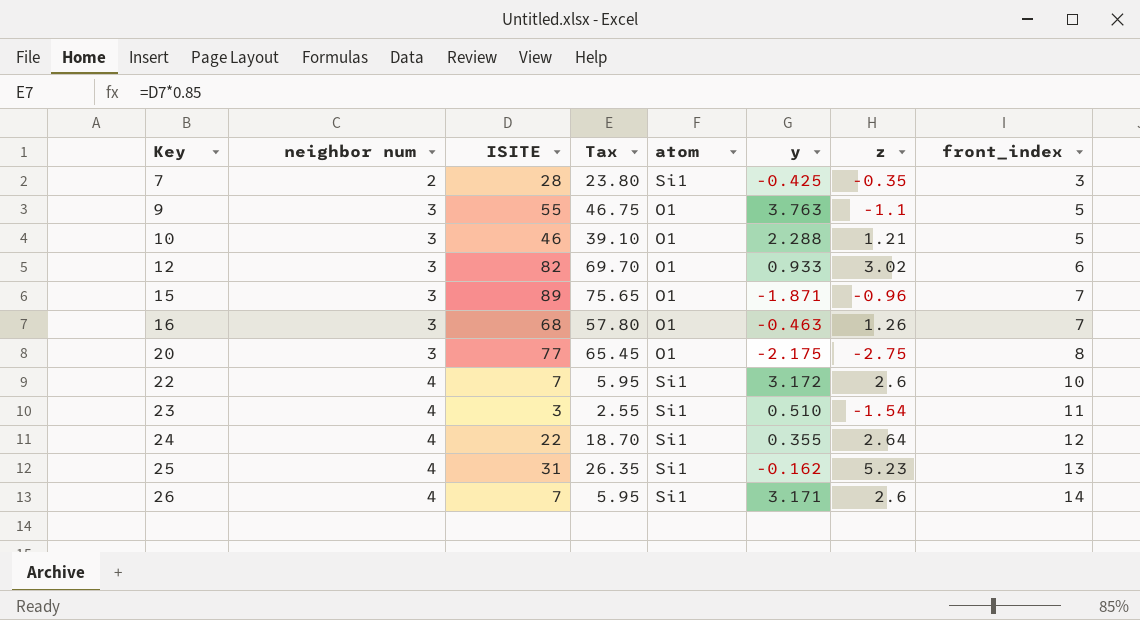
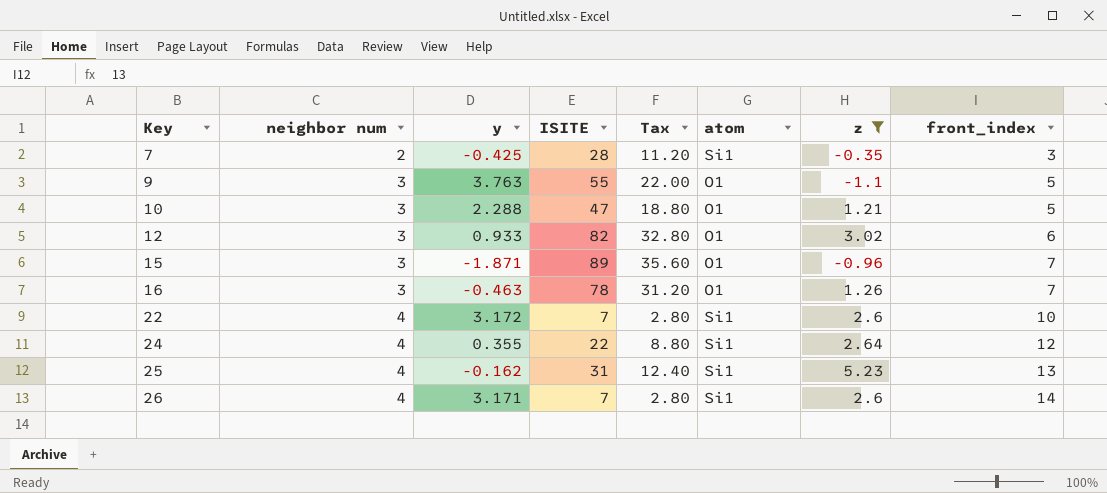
filter: none -> z >= -1.1
column y | position: 6 -> 3
column Tax | formula: [ISITE] * 0.85 -> [ISITE] * 0.4
10 | ISITE: 46 -> 47
16 | ISITE: 68 -> 78

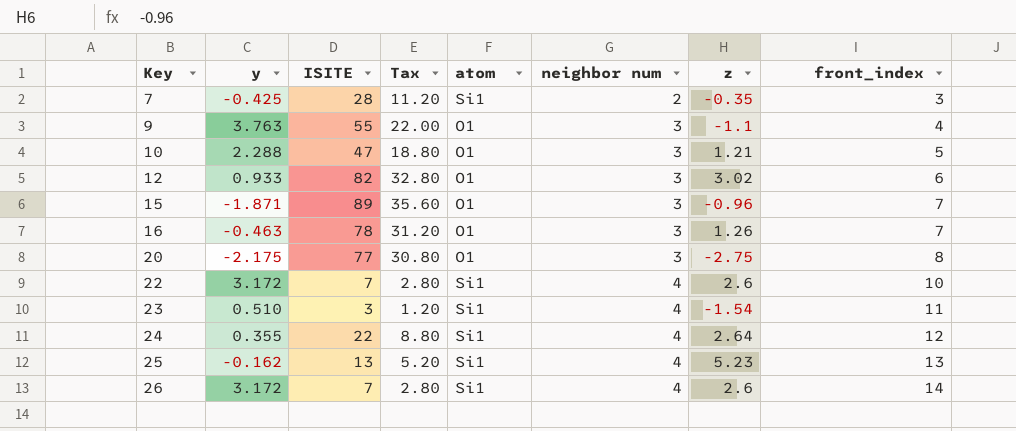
filter: z >= -1.1 -> none
column neighbor num | position: 2 -> 6
9 | front_index: 5 -> 4
25 | ISITE: 31 -> 13
25 | Tax: 12.40 -> 5.20
26 | y: 3.171 -> 3.172

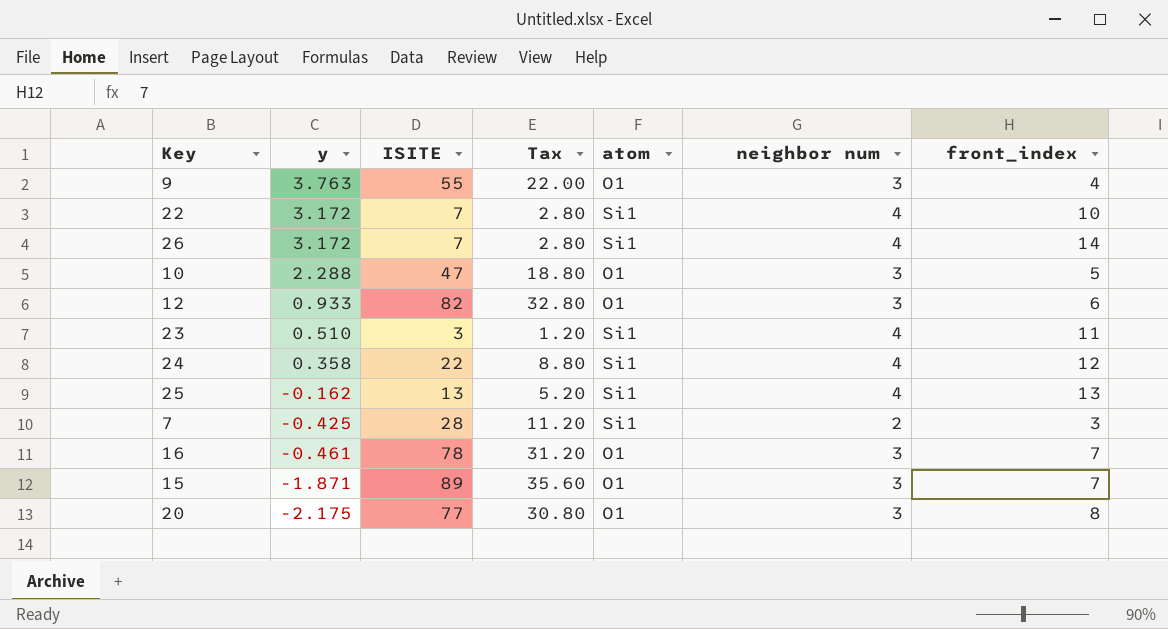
row order: Key ascending -> y descending
column z | position: 7 -> none
24 | y: 0.355 -> 0.358
16 | y: -0.463 -> -0.461

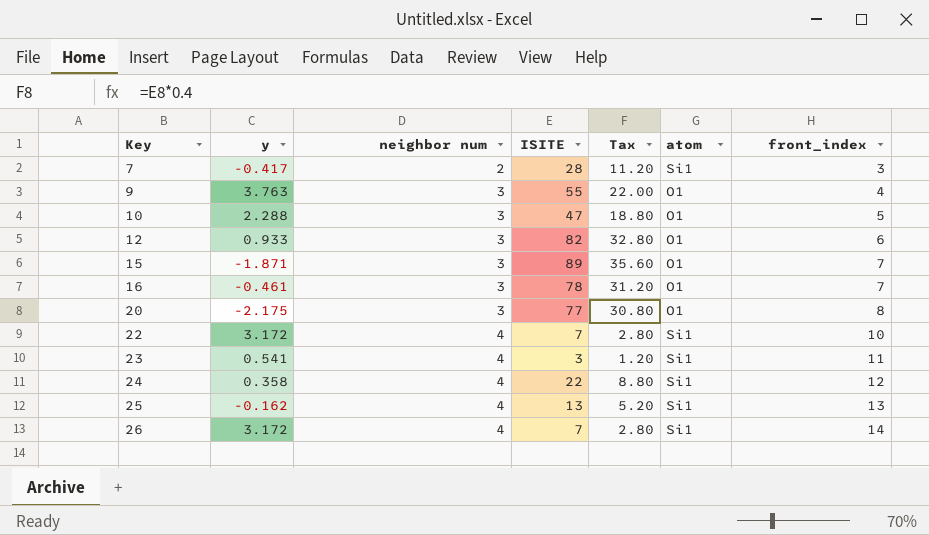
row order: y descending -> Key ascending
column neighbor num | position: 6 -> 3
7 | y: -0.425 -> -0.417
23 | y: 0.510 -> 0.541

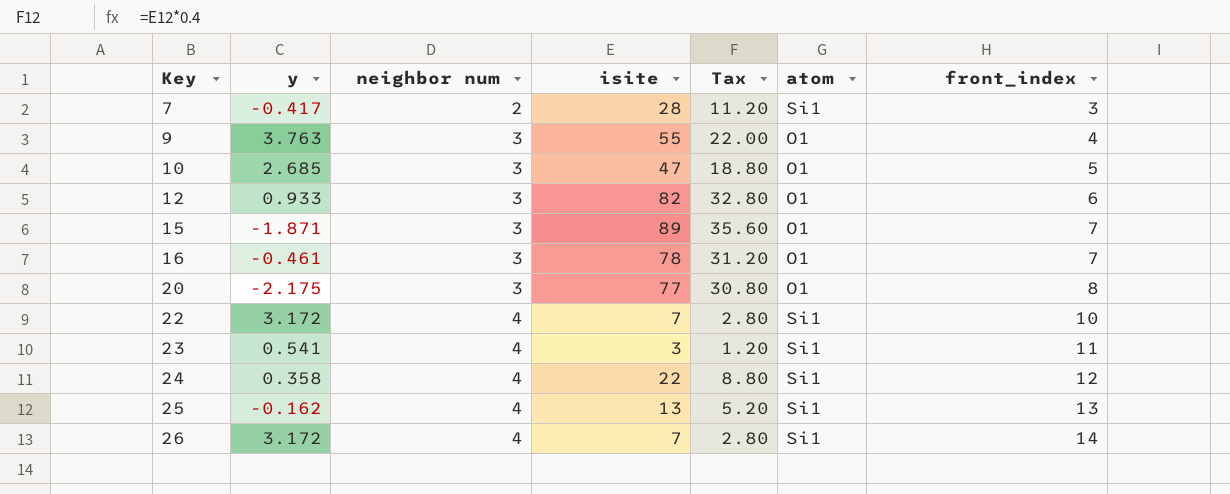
column name: ISITE -> isite
10 | y: 2.288 -> 2.685

